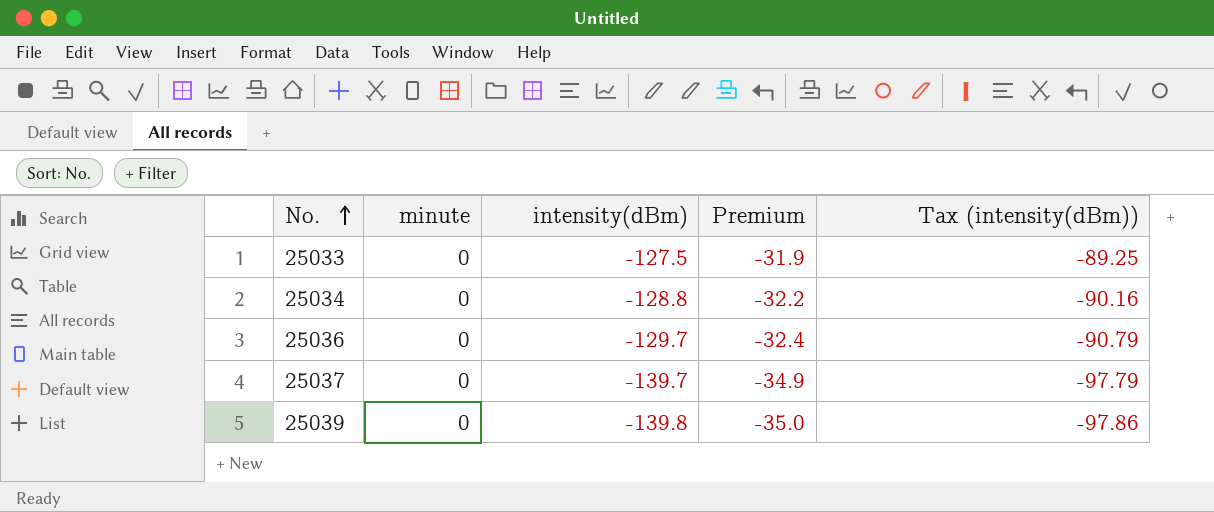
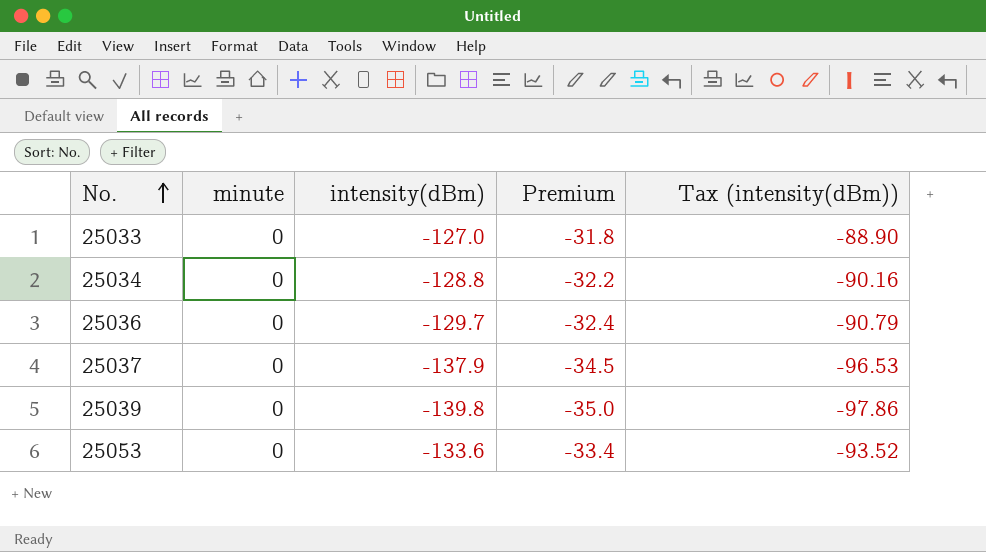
25033 | intensity(dBm): -127.5 -> -127.0
25033 | Premium: -31.9 -> -31.8
25033 | Tax (intensity(dBm)): -89.25 -> -88.90
25037 | intensity(dBm): -139.7 -> -137.9
25037 | Premium: -34.9 -> -34.5
25037 | Tax (intensity(dBm)): -97.79 -> -96.53
row 25053: none -> 0 | -133.6 | -33.4 | -93.52

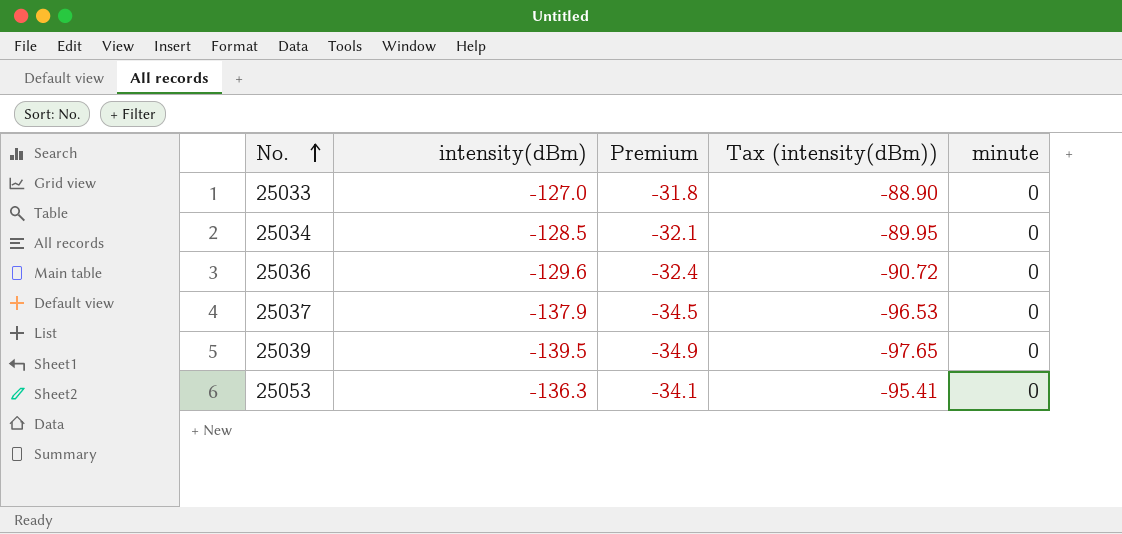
column minute | position: 2 -> 5
25034 | intensity(dBm): -128.8 -> -128.5
25034 | Premium: -32.2 -> -32.1
25034 | Tax (intensity(dBm)): -90.16 -> -89.95
25036 | intensity(dBm): -129.7 -> -129.6
25036 | Tax (intensity(dBm)): -90.79 -> -90.72
25039 | intensity(dBm): -139.8 -> -139.5
25039 | Premium: -35.0 -> -34.9
25039 | Tax (intensity(dBm)): -97.86 -> -97.65
25053 | intensity(dBm): -133.6 -> -136.3
25053 | Premium: -33.4 -> -34.1
25053 | Tax (intensity(dBm)): -93.52 -> -95.41

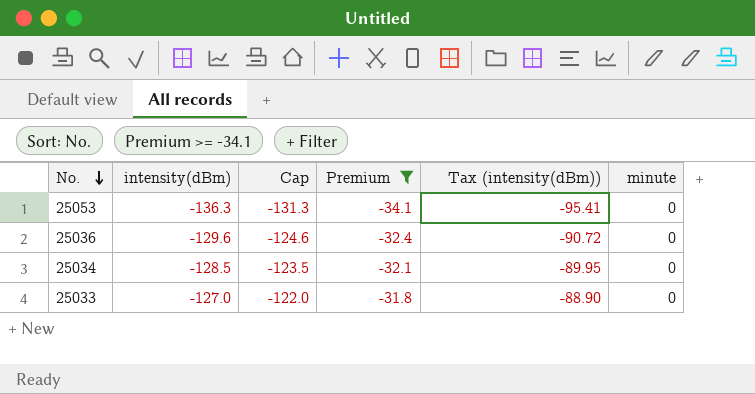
filter: none -> Premium >= -34.1
row order: No. ascending -> No. descending
column Cap | formula: none -> [intensity(dBm)] + 5

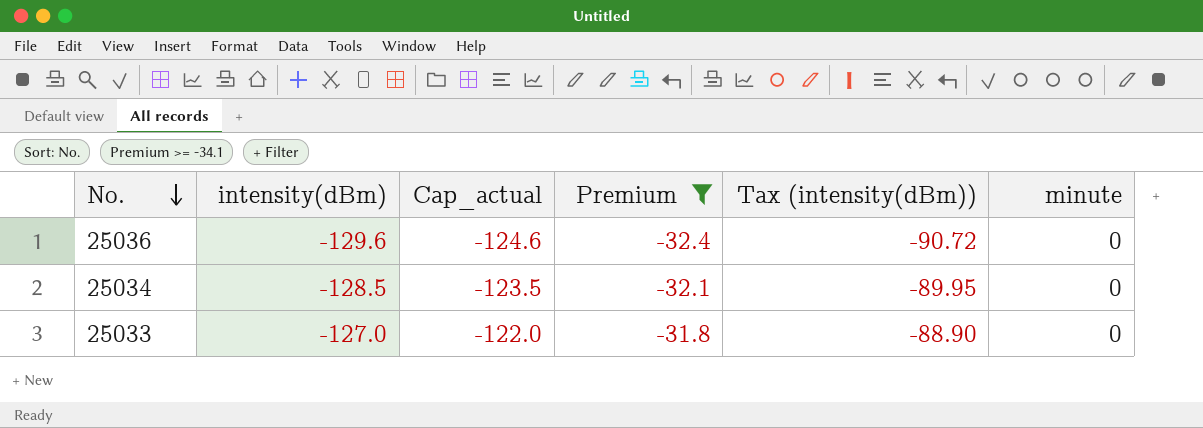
column name: Cap -> Cap_actual
row 25053: -136.3 | -131.3 | -34.1 | -95.41 | 0 -> none

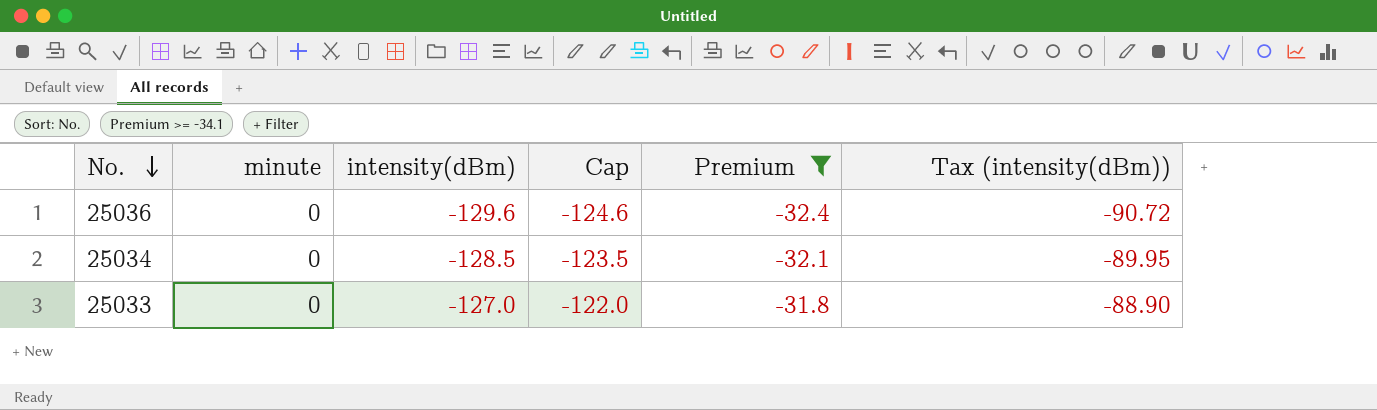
column minute | position: 6 -> 2
column name: Cap_actual -> Cap

